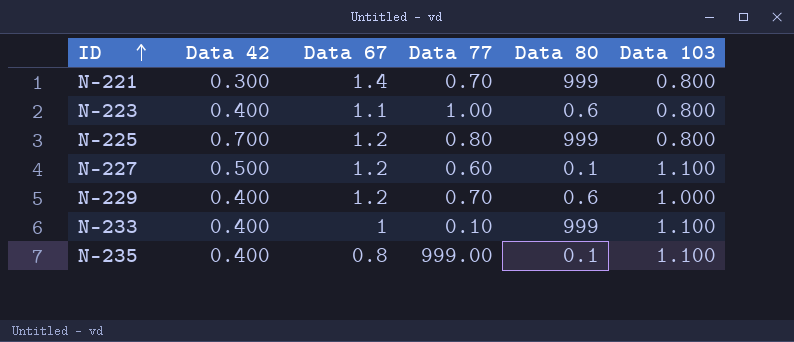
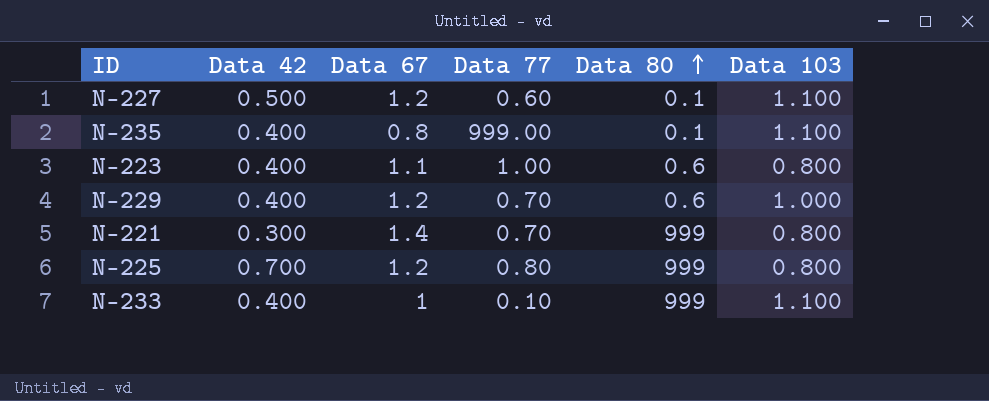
row order: ID ascending -> Data 80 ascending

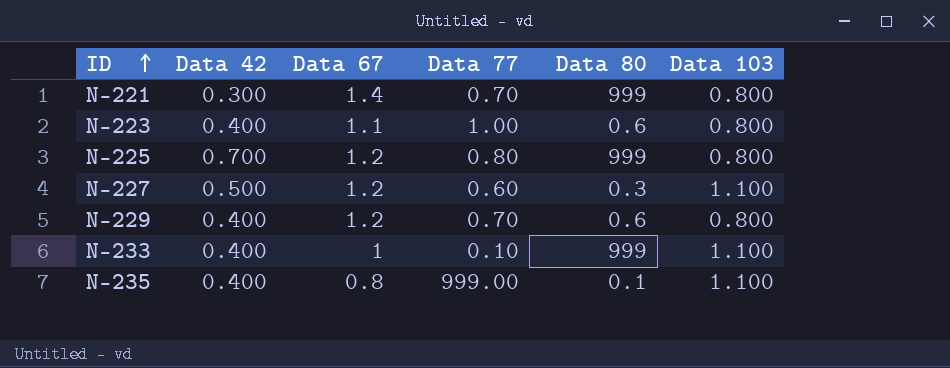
row order: Data 80 ascending -> ID ascending
N-227 | Data 80: 0.1 -> 0.3
N-229 | Data 103: 1.000 -> 0.800

